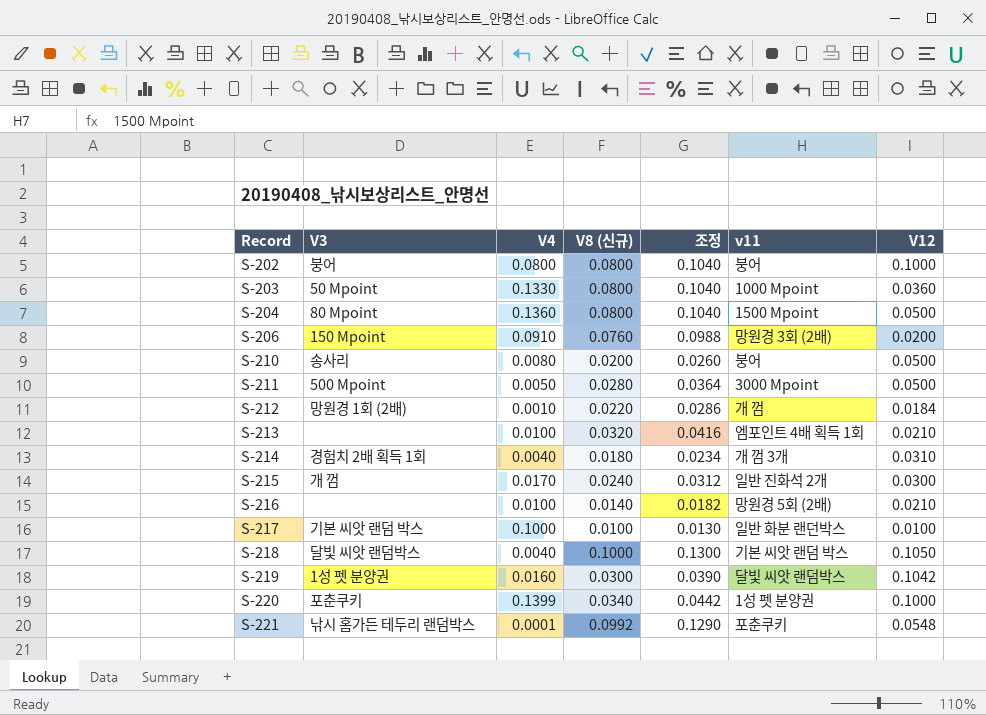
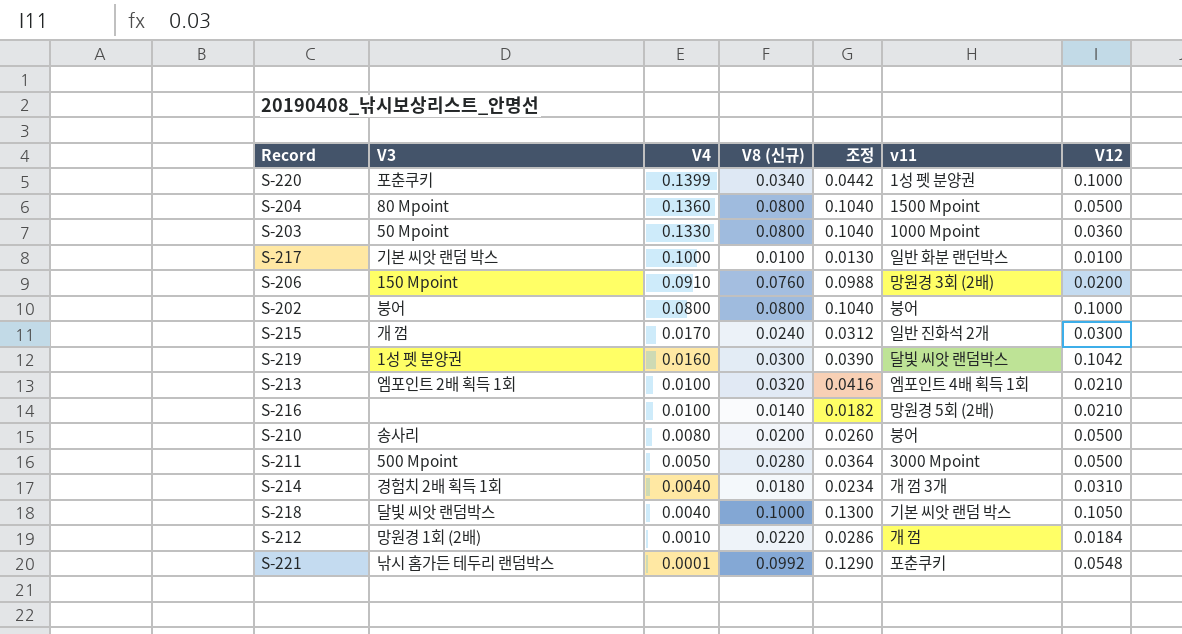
row order: Record ascending -> V4 descending
S-213 | V3: none -> 엠포인트 2배 획득 1회

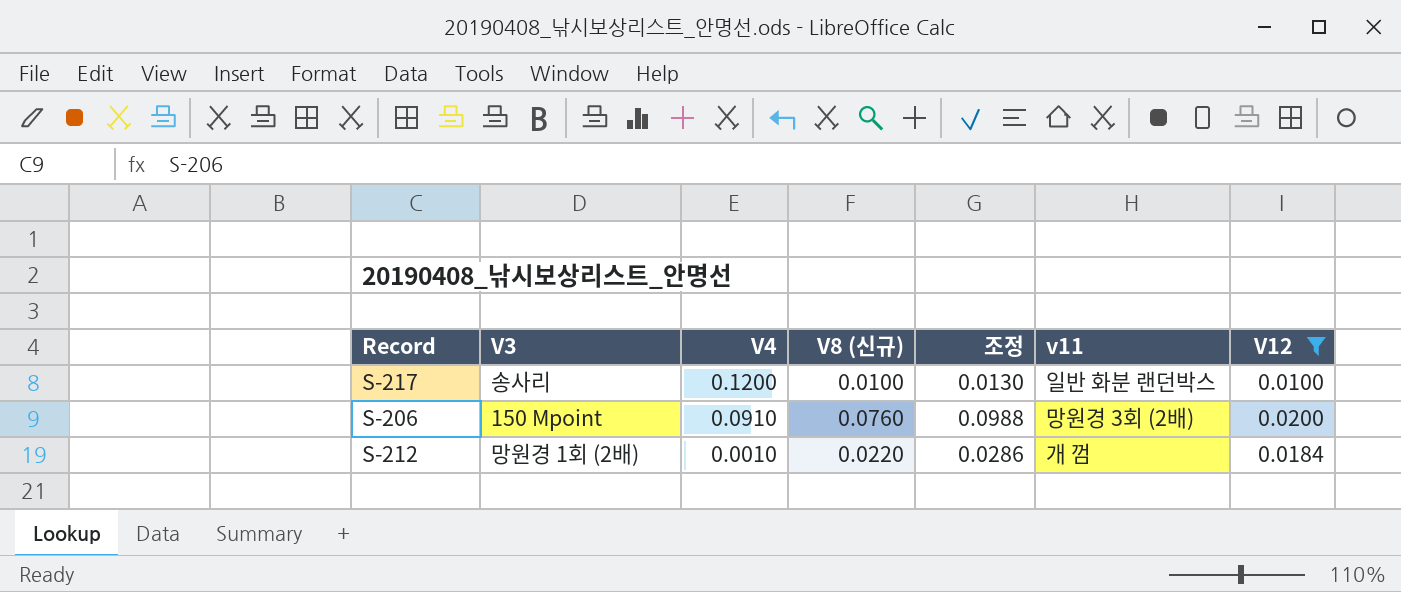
filter: none -> V12 <= 0.0200
S-217 | V3: 기본 씨앗 랜덤 박스 -> 송사리
S-217 | V4: 0.1000 -> 0.1200

